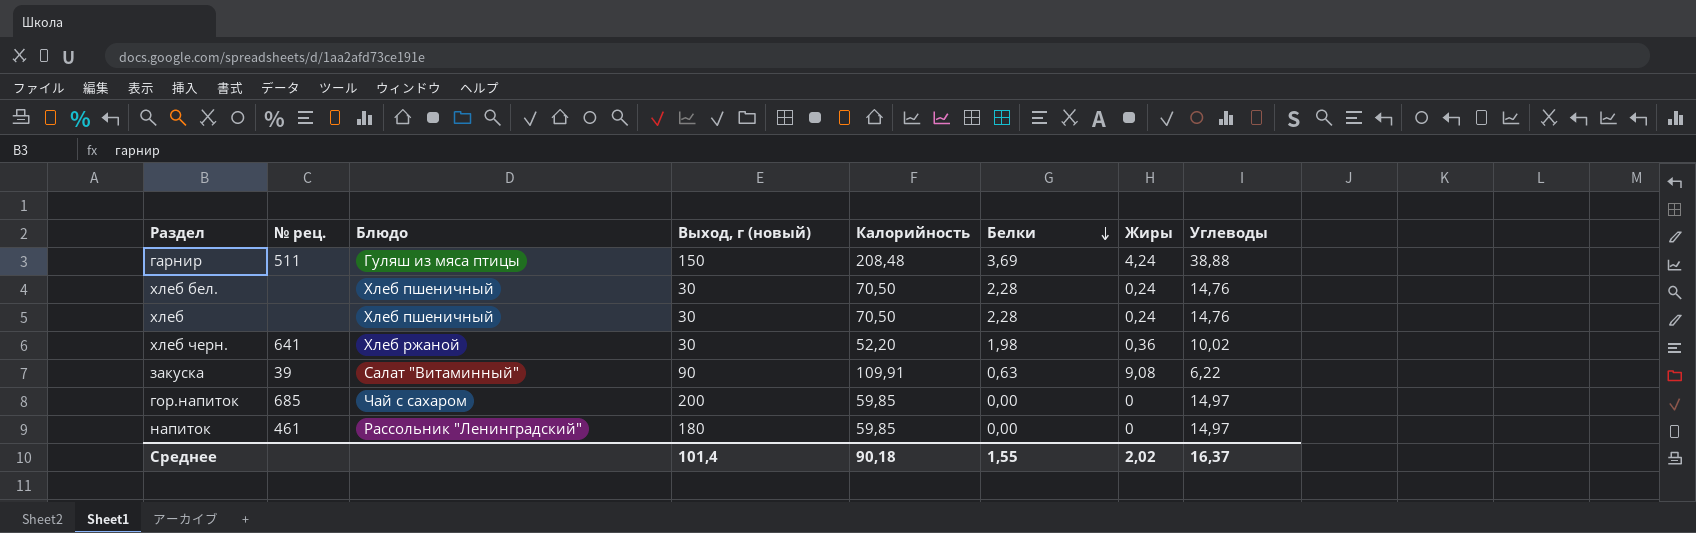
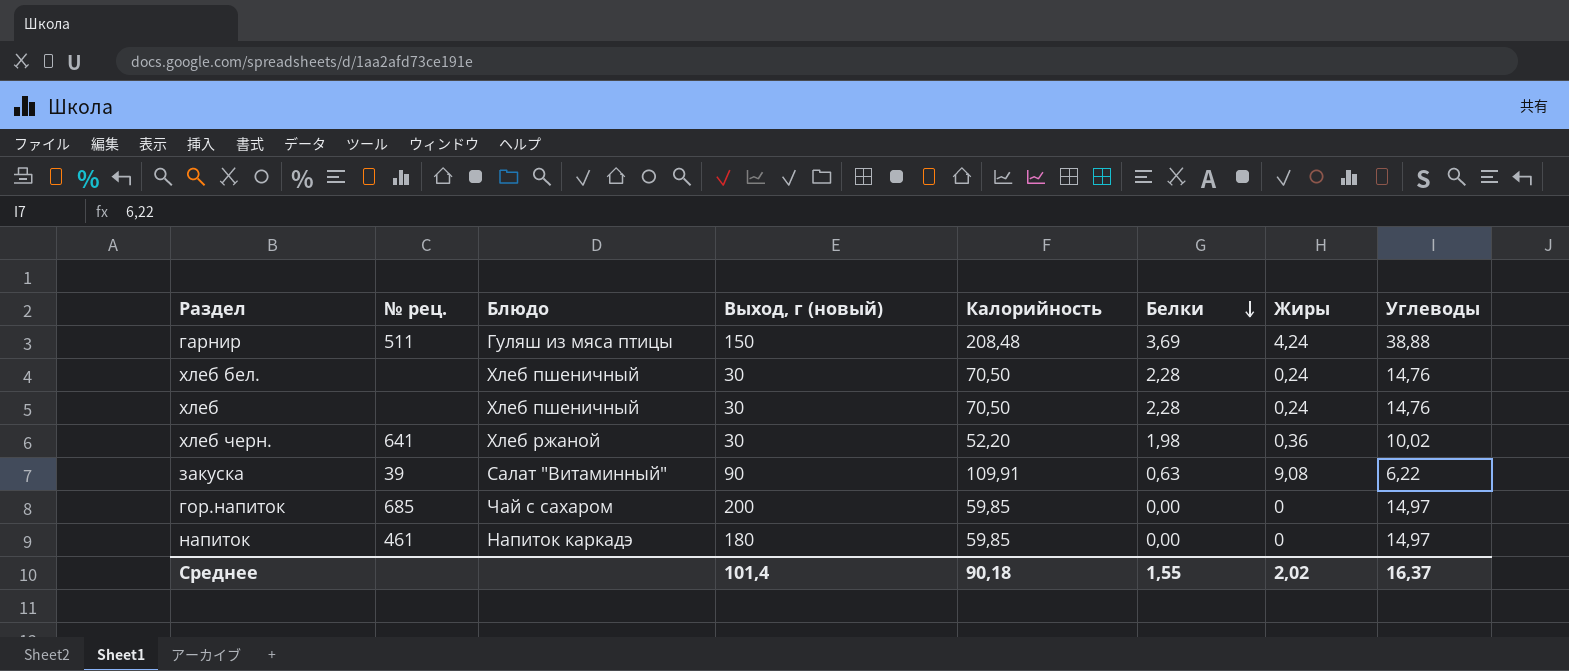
напиток | Блюдо: Рассольник "Ленинградский" -> Напиток каркадэ

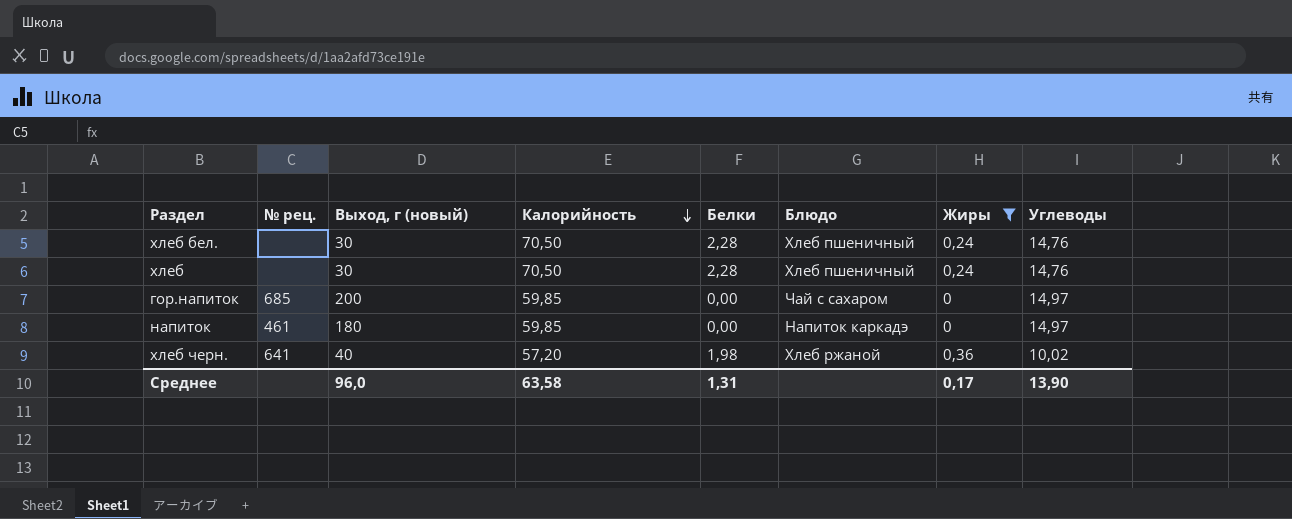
filter: none -> Жиры <= 0,36
row order: Белки descending -> Калорийность descending
column Блюдо | position: 3 -> 6
хлеб черн. | Выход, г (новый): 30 -> 40
хлеб черн. | Калорийность: 52,20 -> 57,20
Среднее | Выход, г (новый): 101,4 -> 96,0
Среднее | Калорийность: 90,18 -> 63,58
Среднее | Белки: 1,55 -> 1,31
Среднее | Жиры: 2,02 -> 0,17
Среднее | Углеводы: 16,37 -> 13,90

